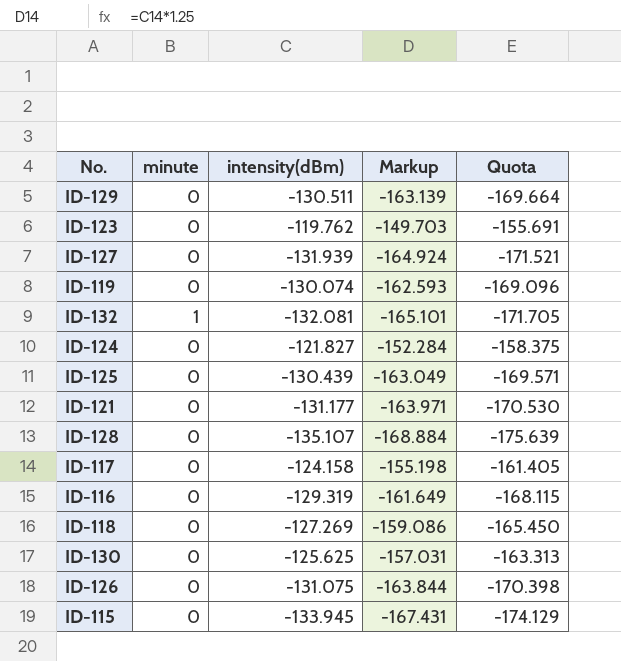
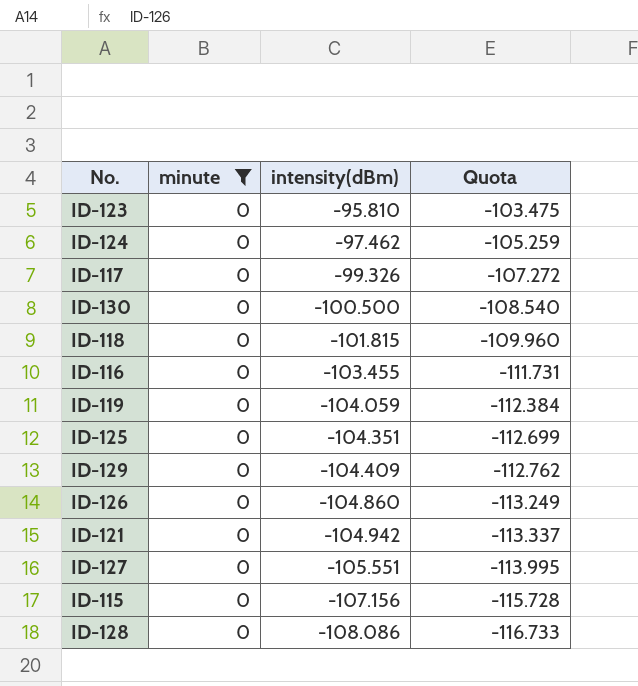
filter: none -> minute = 0
row order: none -> intensity(dBm) descending
column Markup | formula: [intensity(dBm)] * 1.25 -> none
column Quota | formula: [intensity(dBm)] * 1.3 -> [intensity(dBm)] * 1.08
ID-123 | intensity(dBm): -119.762 -> -95.810
ID-124 | intensity(dBm): -121.827 -> -97.462
ID-117 | intensity(dBm): -124.158 -> -99.326
ID-130 | intensity(dBm): -125.625 -> -100.500
ID-118 | intensity(dBm): -127.269 -> -101.815
ID-116 | intensity(dBm): -129.319 -> -103.455
ID-119 | intensity(dBm): -130.074 -> -104.059
ID-125 | intensity(dBm): -130.439 -> -104.351
ID-129 | intensity(dBm): -130.511 -> -104.409
ID-126 | intensity(dBm): -131.075 -> -104.860
ID-121 | intensity(dBm): -131.177 -> -104.942
ID-127 | intensity(dBm): -131.939 -> -105.551
ID-115 | intensity(dBm): -133.945 -> -107.156
ID-128 | intensity(dBm): -135.107 -> -108.086

